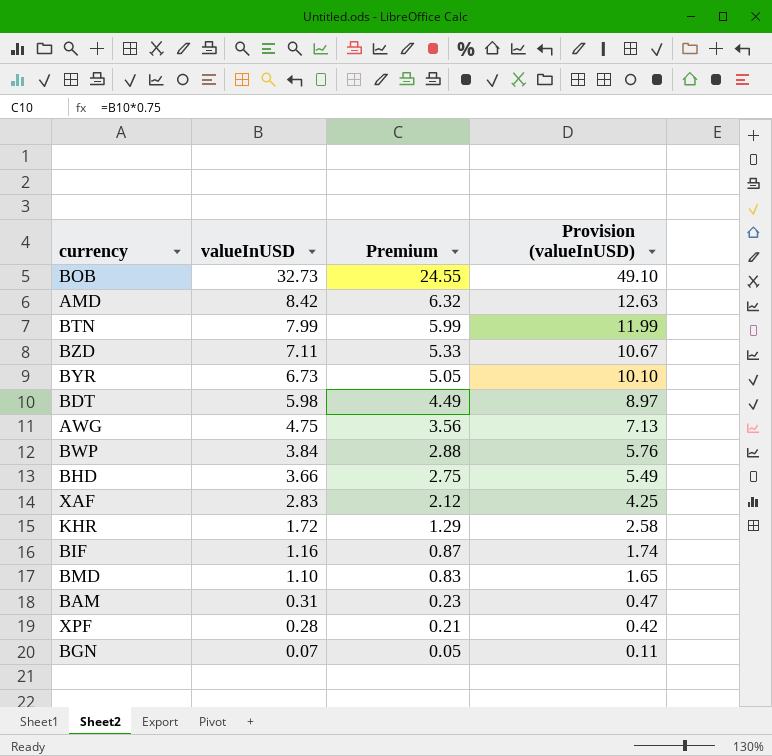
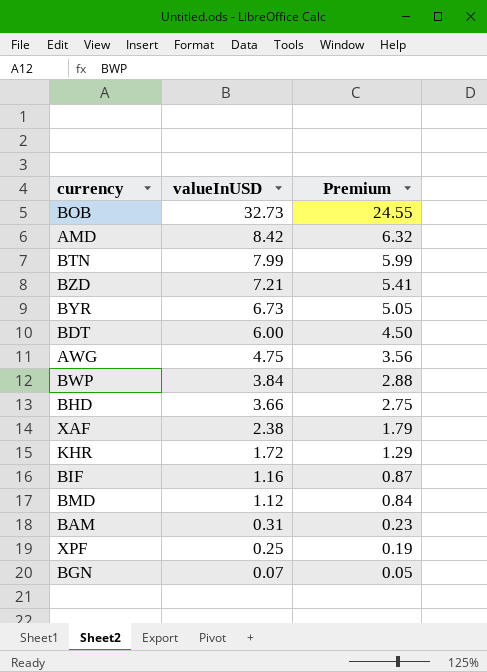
column Provision (valueInUSD) | formula: [valueInUSD] * 1.5 -> none
BZD | valueInUSD: 7.11 -> 7.21
BZD | Premium: 5.33 -> 5.41
BDT | valueInUSD: 5.98 -> 6.00
BDT | Premium: 4.49 -> 4.50
XAF | valueInUSD: 2.83 -> 2.38
XAF | Premium: 2.12 -> 1.79
BMD | valueInUSD: 1.10 -> 1.12
BMD | Premium: 0.83 -> 0.84
XPF | valueInUSD: 0.28 -> 0.25
XPF | Premium: 0.21 -> 0.19

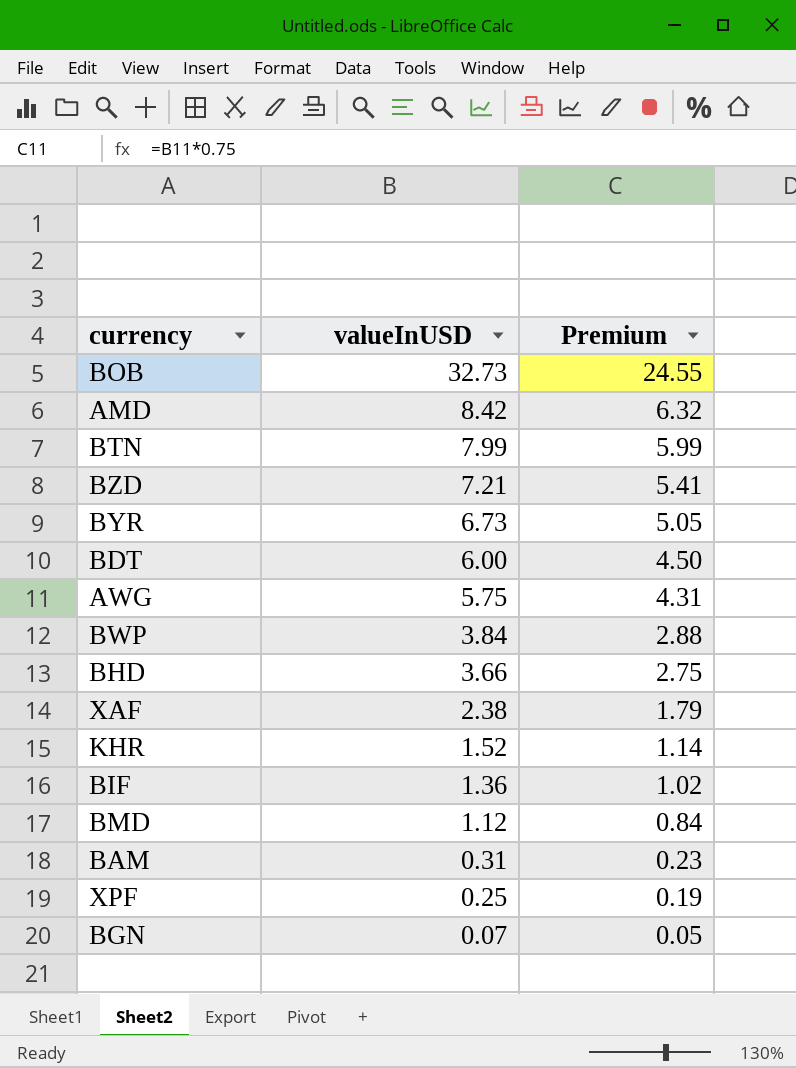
AWG | valueInUSD: 4.75 -> 5.75
AWG | Premium: 3.56 -> 4.31
KHR | valueInUSD: 1.72 -> 1.52
KHR | Premium: 1.29 -> 1.14
BIF | valueInUSD: 1.16 -> 1.36
BIF | Premium: 0.87 -> 1.02

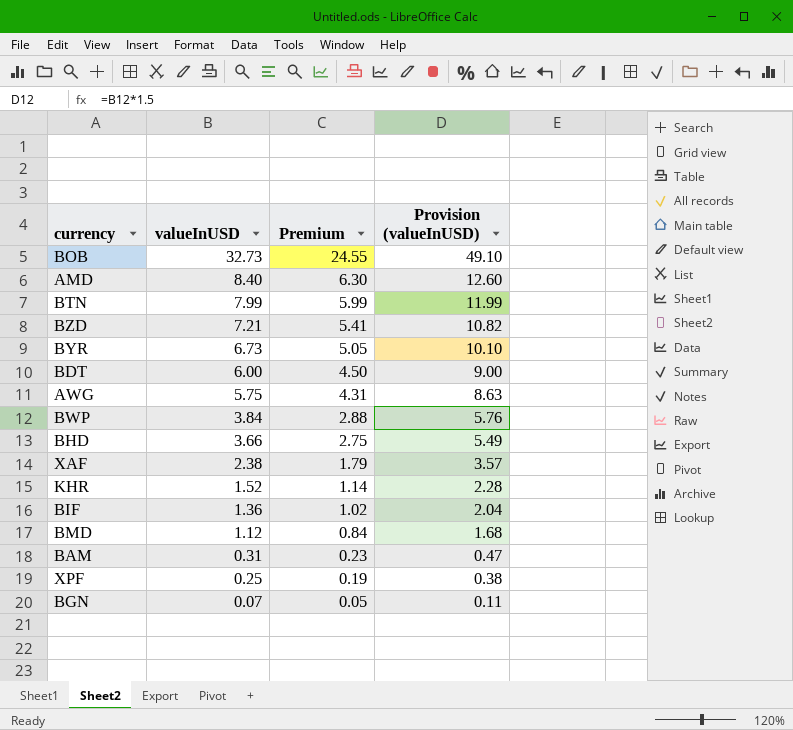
column Provision (valueInUSD) | formula: none -> [valueInUSD] * 1.5
AMD | valueInUSD: 8.42 -> 8.40
AMD | Premium: 6.32 -> 6.30

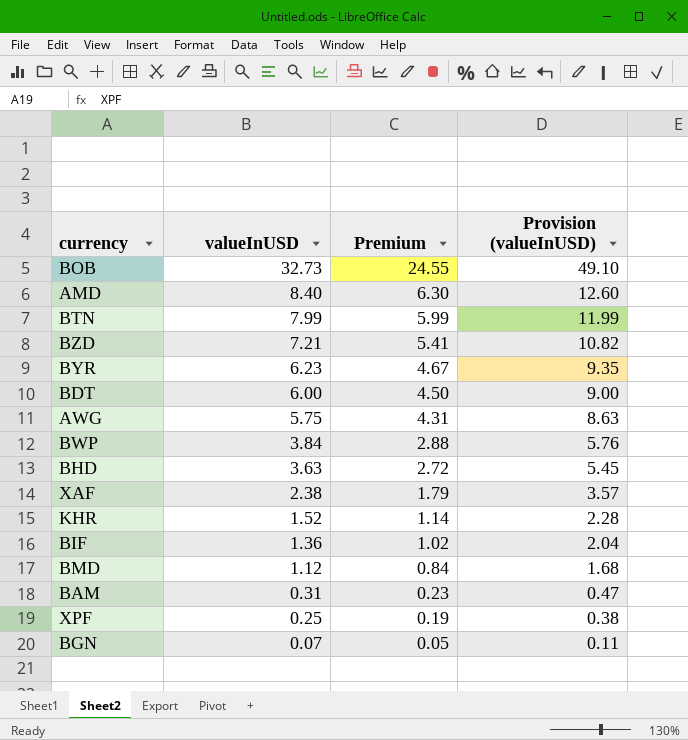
BYR | valueInUSD: 6.73 -> 6.23
BYR | Premium: 5.05 -> 4.67
BYR | Provision (valueInUSD): 10.10 -> 9.35
BHD | valueInUSD: 3.66 -> 3.63
BHD | Premium: 2.75 -> 2.72
BHD | Provision (valueInUSD): 5.49 -> 5.45

